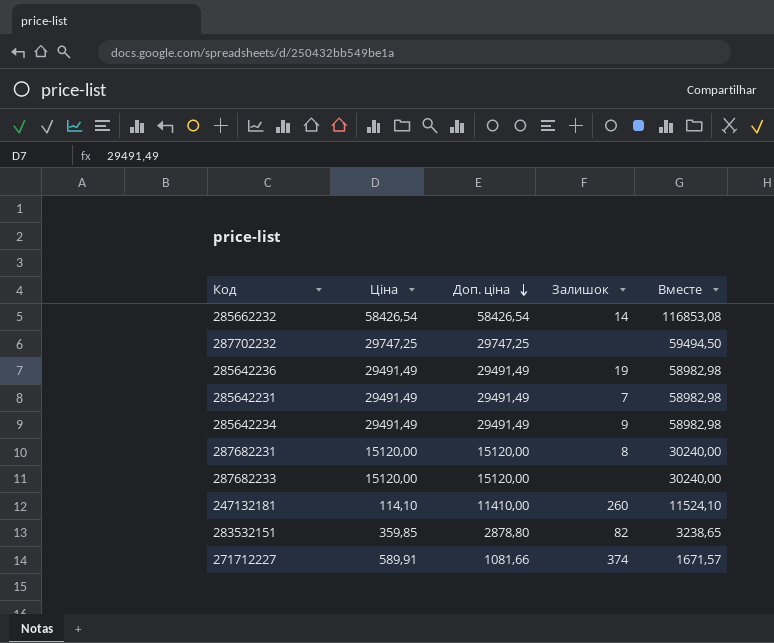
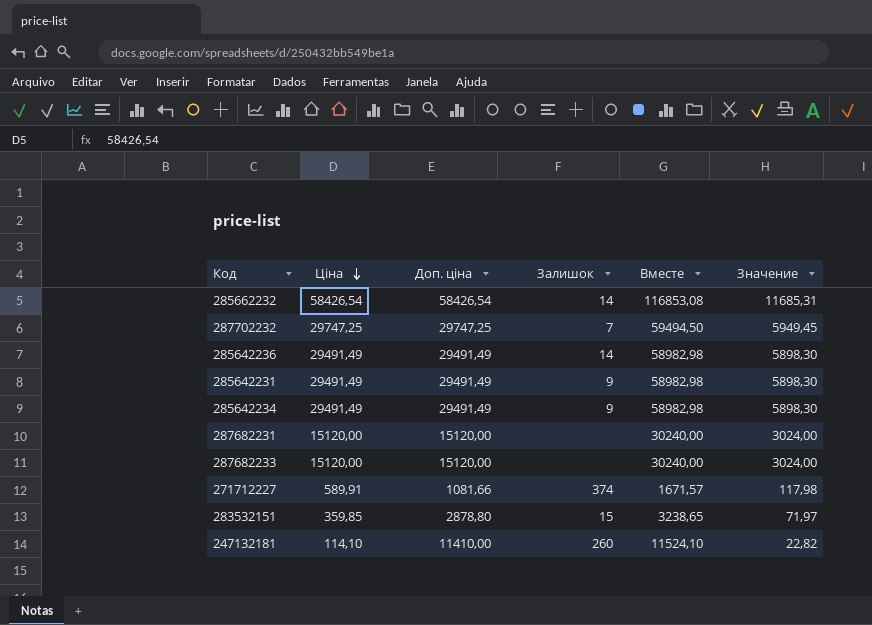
row order: Доп. ціна descending -> Ціна descending
column Значение | formula: none -> [Ціна] * 0,2
287702232 | Залишок: none -> 7
285642236 | Залишок: 19 -> 14
285642231 | Залишок: 7 -> 9
287682231 | Залишок: 8 -> none
283532151 | Залишок: 82 -> 15

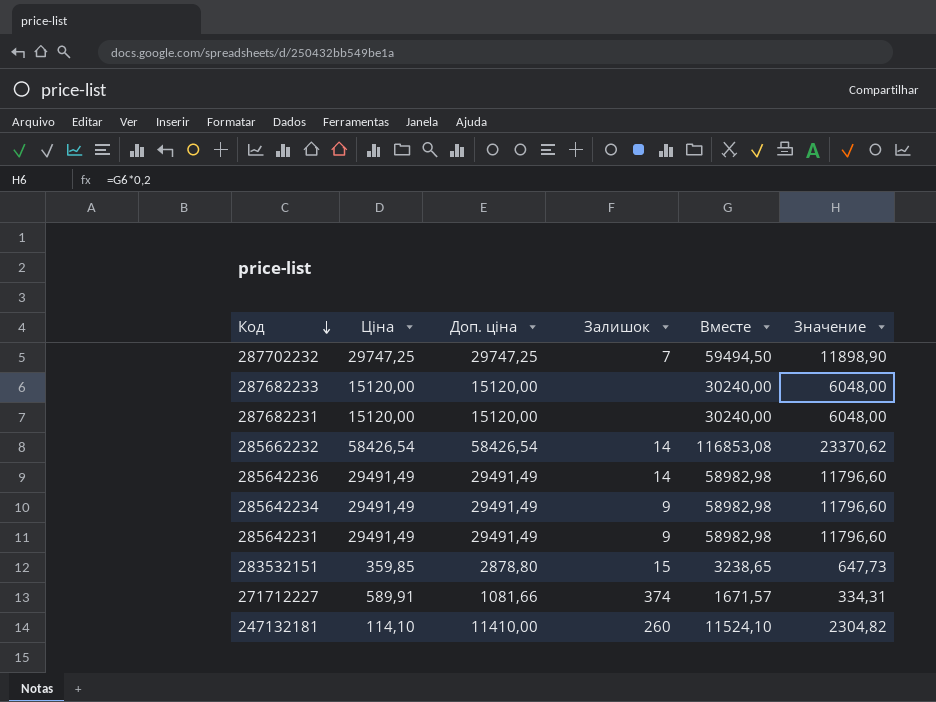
row order: Ціна descending -> Код descending
column Значение | formula: [Ціна] * 0,2 -> [Вместе] * 0,2

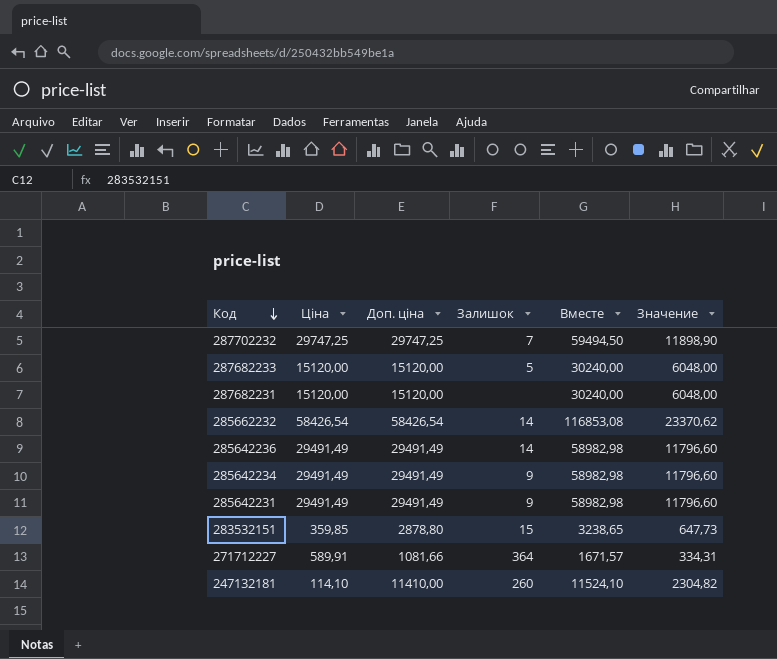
287682233 | Залишок: none -> 5
271712227 | Залишок: 374 -> 364

